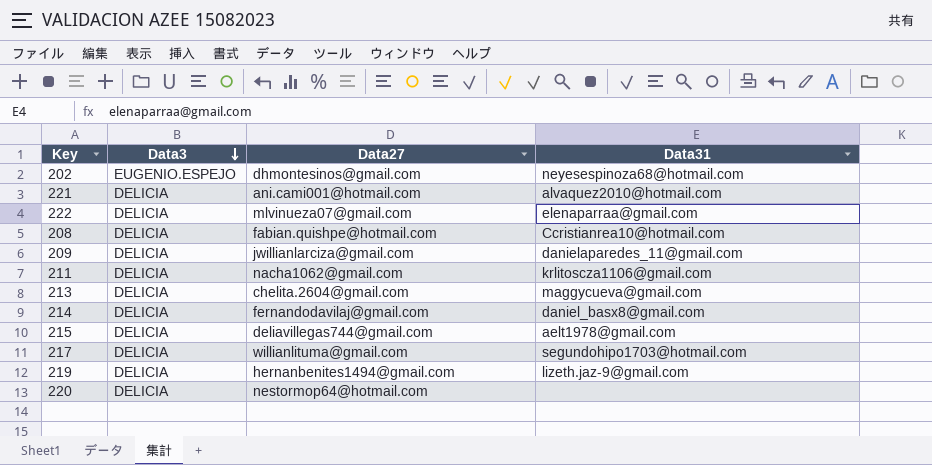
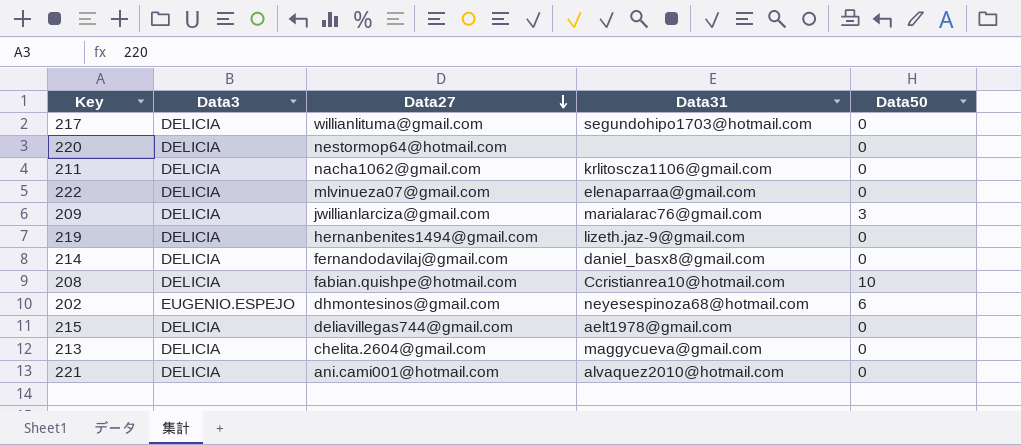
row order: Data3 descending -> Data27 descending
column Data50 | position: none -> 5
209 | Data31: danielaparedes_11@gmail.com -> marialarac76@gmail.com

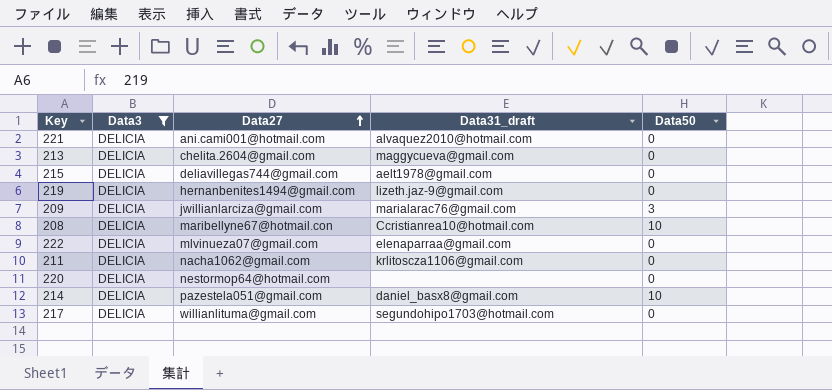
filter: none -> Data3 = DELICIA
row order: Data27 descending -> Data27 ascending
column name: Data31 -> Data31_draft
208 | Data27: fabian.quishpe@hotmail.com -> maribellyne67@hotmail.con
214 | Data27: fernandodavilaj@gmail.com -> pazestela051@gmail.com
214 | Data50: 0 -> 10

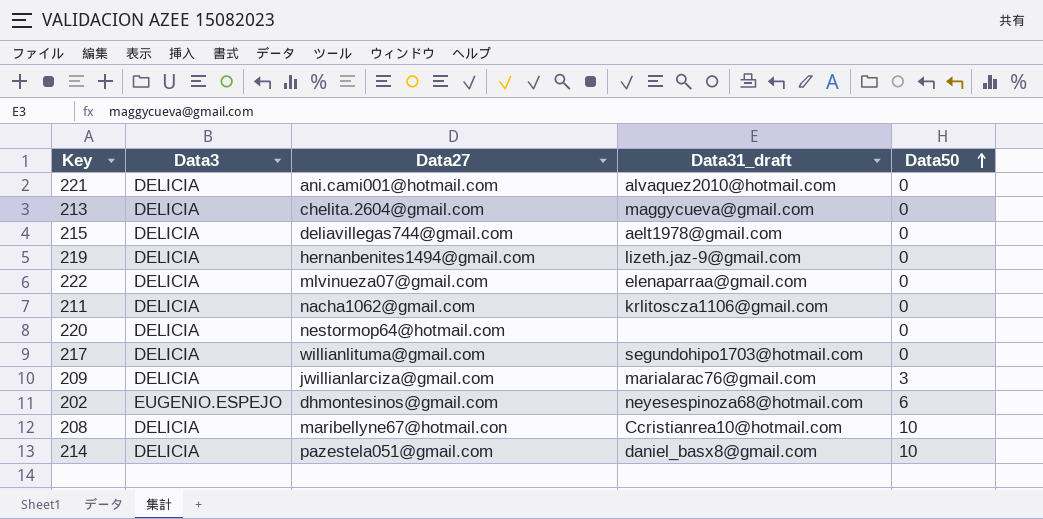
filter: Data3 = DELICIA -> none
row order: Data27 ascending -> Data50 ascending

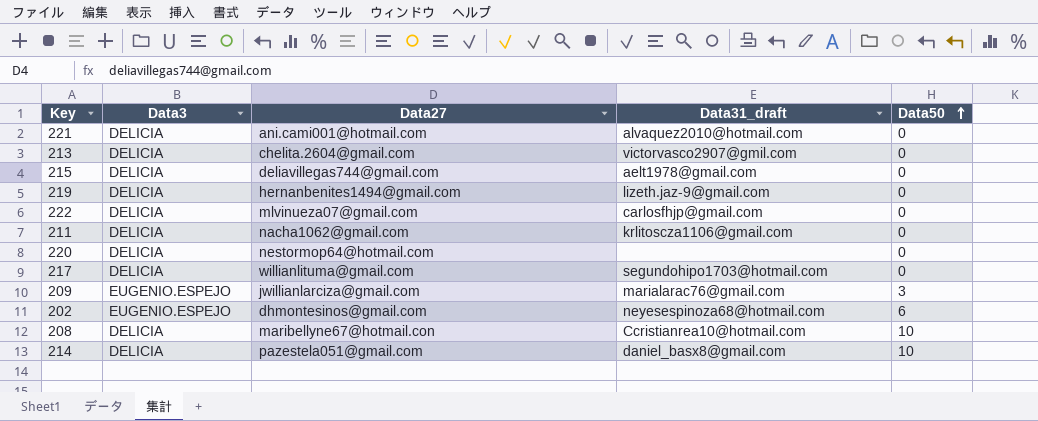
213 | Data31_draft: maggycueva@gmail.com -> victorvasco2907@gmil.com
222 | Data31_draft: elenaparraa@gmail.com -> carlosfhjp@gmail.com
209 | Data3: DELICIA -> EUGENIO.ESPEJO

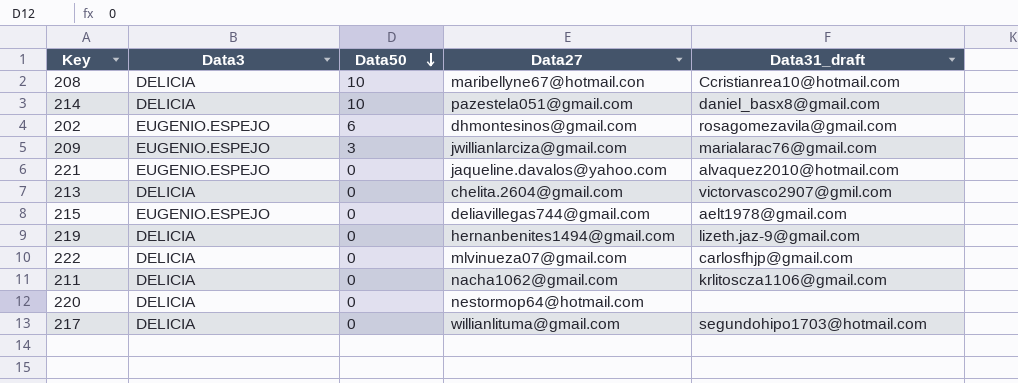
row order: Data50 ascending -> Data50 descending
column Data50 | position: 5 -> 3
202 | Data31_draft: neyesespinoza68@hotmail.com -> rosagomezavila@gmail.com
221 | Data3: DELICIA -> EUGENIO.ESPEJO
221 | Data27: ani.cami001@hotmail.com -> jaqueline.davalos@yahoo.com
215 | Data3: DELICIA -> EUGENIO.ESPEJO

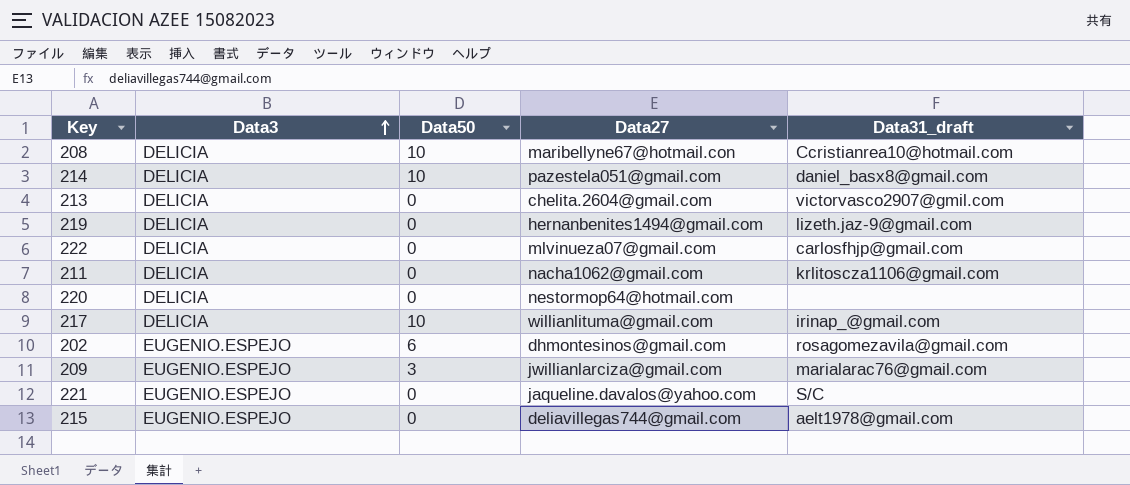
row order: Data50 descending -> Data3 ascending
217 | Data50: 0 -> 10
217 | Data31_draft: segundohipo1703@hotmail.com -> irinap_@gmail.com
221 | Data31_draft: alvaquez2010@hotmail.com -> S/C

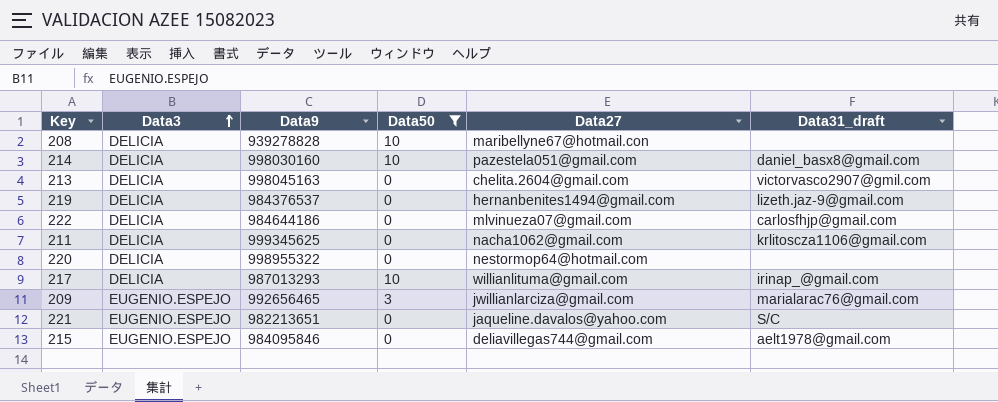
filter: none -> Data50 != 6
column Data9 | position: none -> 3
208 | Data31_draft: Ccristianrea10@hotmail.com -> none

